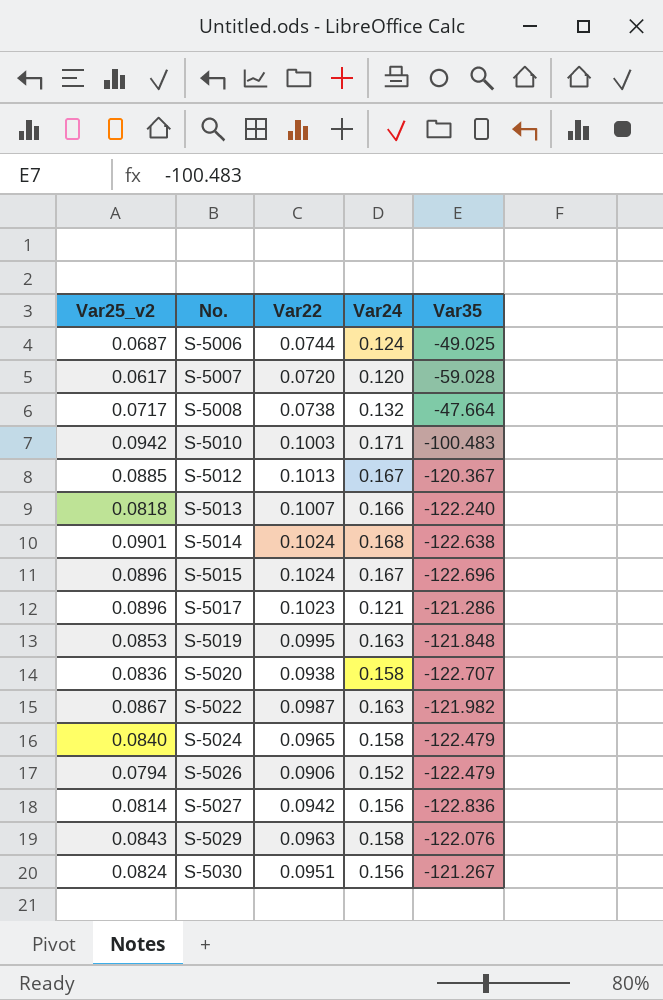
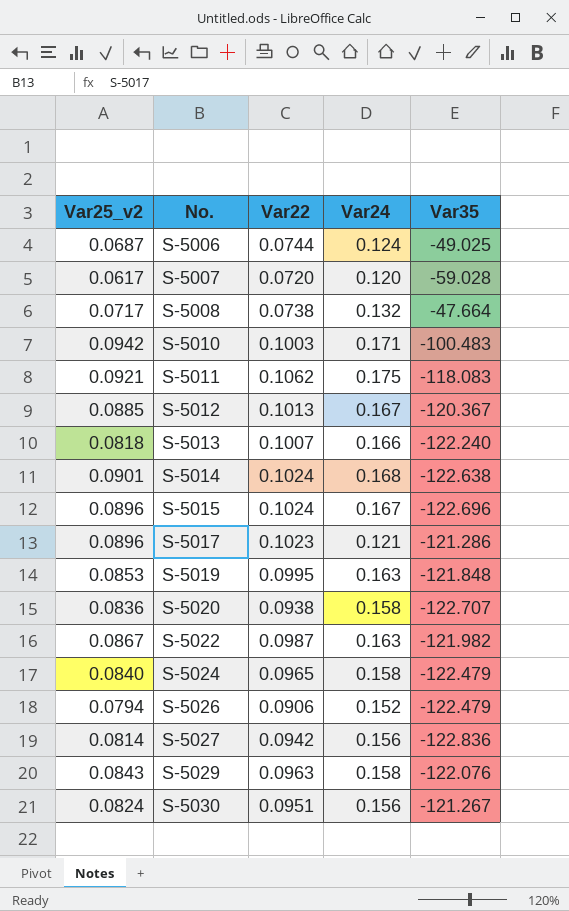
row S-5011: none -> 0.0921 | 0.1062 | 0.175 | -118.083

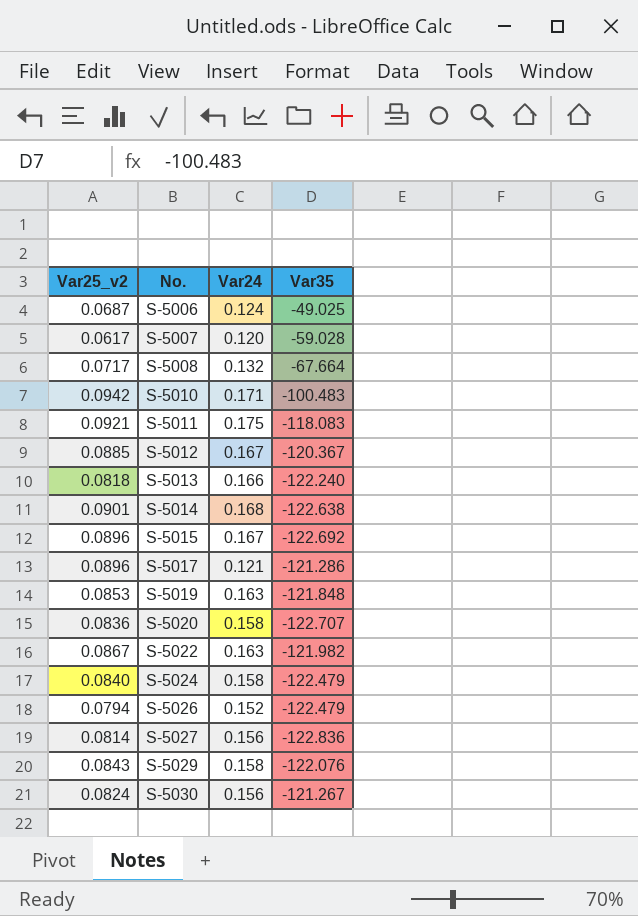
column Var22 | position: 3 -> none
S-5008 | Var35: -47.664 -> -67.664
S-5015 | Var35: -122.696 -> -122.692

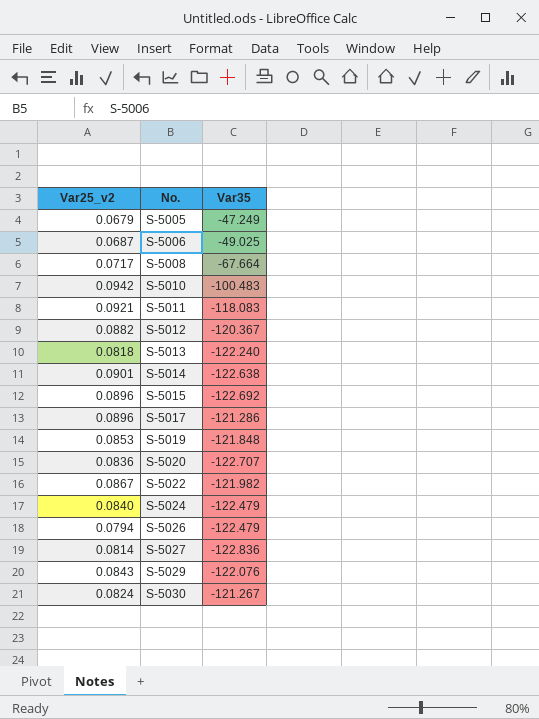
column Var24 | position: 3 -> none
row S-5007: 0.0617 | 0.120 | -59.028 -> none
row S-5005: none -> 0.0679 | -47.249
S-5012 | Var25_v2: 0.0885 -> 0.0882

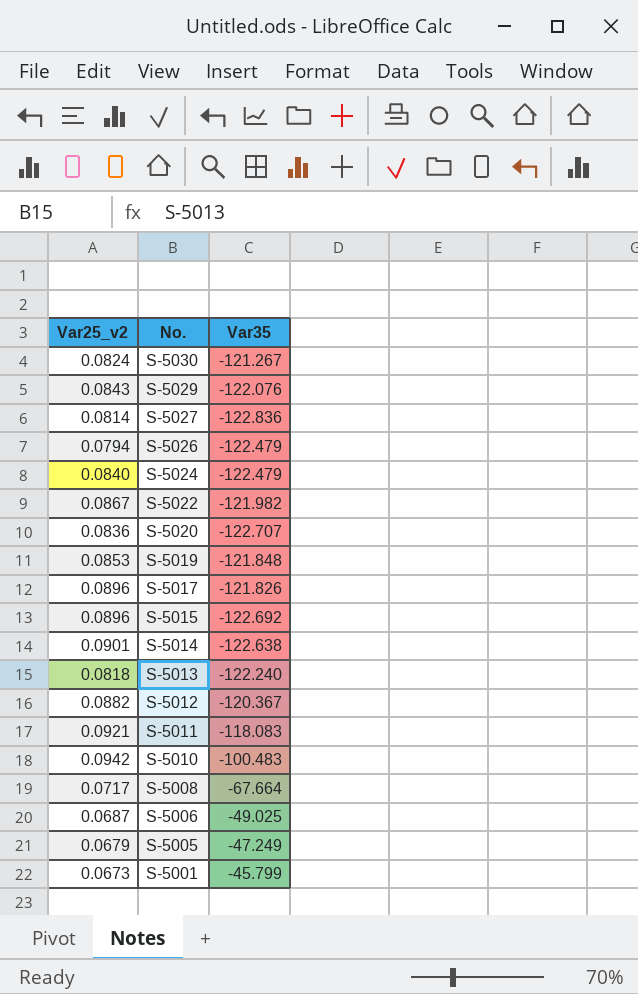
row order: No. ascending -> No. descending
S-5017 | Var35: -121.286 -> -121.826
row S-5001: none -> 0.0673 | -45.799

